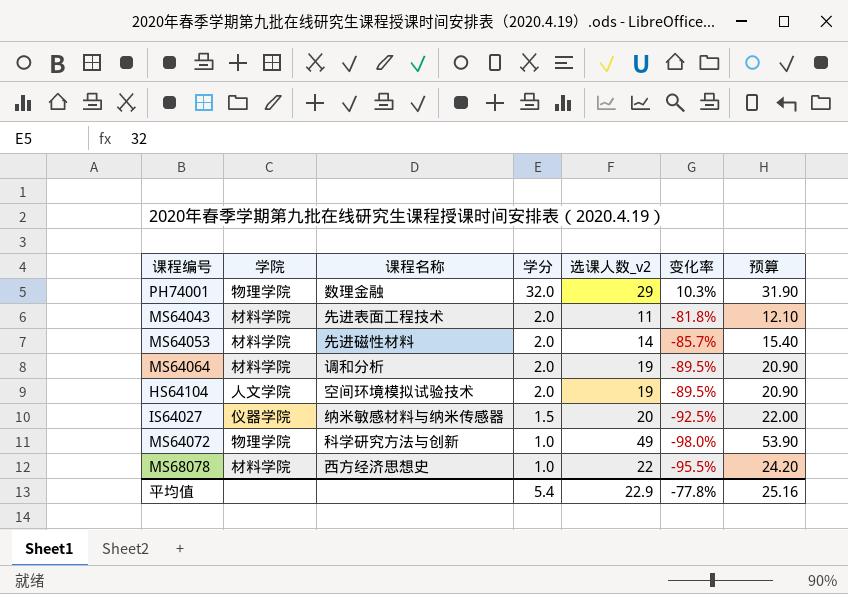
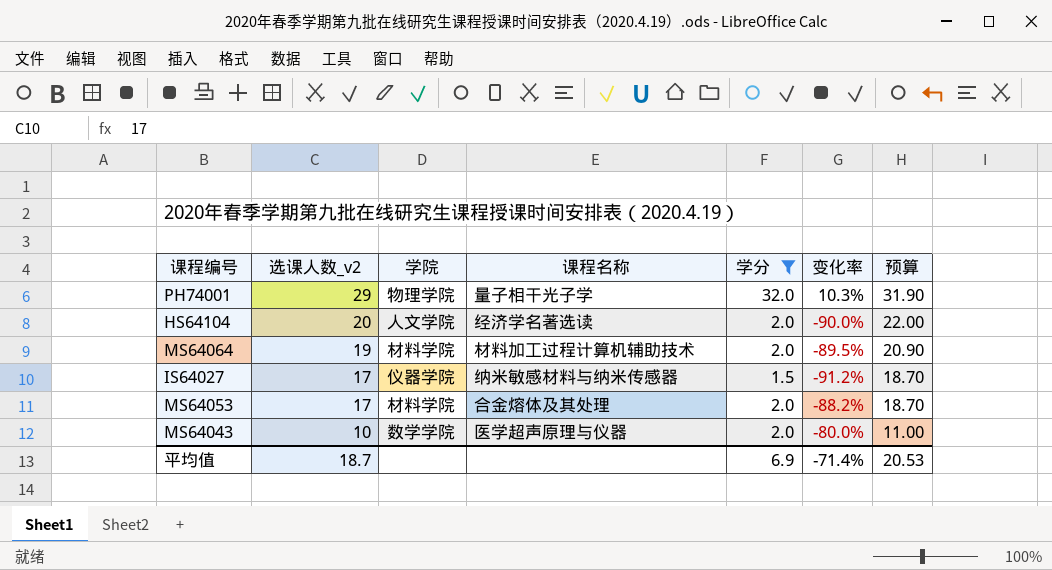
filter: none -> 学分 != 1.0
row order: 学分 descending -> 选课人数_v2 descending
column 选课人数_v2 | position: 5 -> 2
PH74001 | 课程名称: 数理金融 -> 量子相干光子学
HS64104 | 选课人数_v2: 19 -> 20
HS64104 | 课程名称: 空间环境模拟试验技术 -> 经济学名著选读
HS64104 | 变化率: -89.5% -> -90.0%
HS64104 | 预算: 20.90 -> 22.00
MS64064 | 课程名称: 调和分析 -> 材料加工过程计算机辅助技术
IS64027 | 选课人数_v2: 20 -> 17
IS64027 | 变化率: -92.5% -> -91.2%
IS64027 | 预算: 22.00 -> 18.70
MS64053 | 选课人数_v2: 14 -> 17
MS64053 | 课程名称: 先进磁性材料 -> 合金熔体及其处理
MS64053 | 变化率: -85.7% -> -88.2%
MS64053 | 预算: 15.40 -> 18.70
MS64043 | 选课人数_v2: 11 -> 10
MS64043 | 学院: 材料学院 -> 数学学院
MS64043 | 课程名称: 先进表面工程技术 -> 医学超声原理与仪器
MS64043 | 变化率: -81.8% -> -80.0%
MS64043 | 预算: 12.10 -> 11.00
平均值 | 选课人数_v2: 22.9 -> 18.7
平均值 | 学分: 5.4 -> 6.9
平均值 | 变化率: -77.8% -> -71.4%
平均值 | 预算: 25.16 -> 20.53

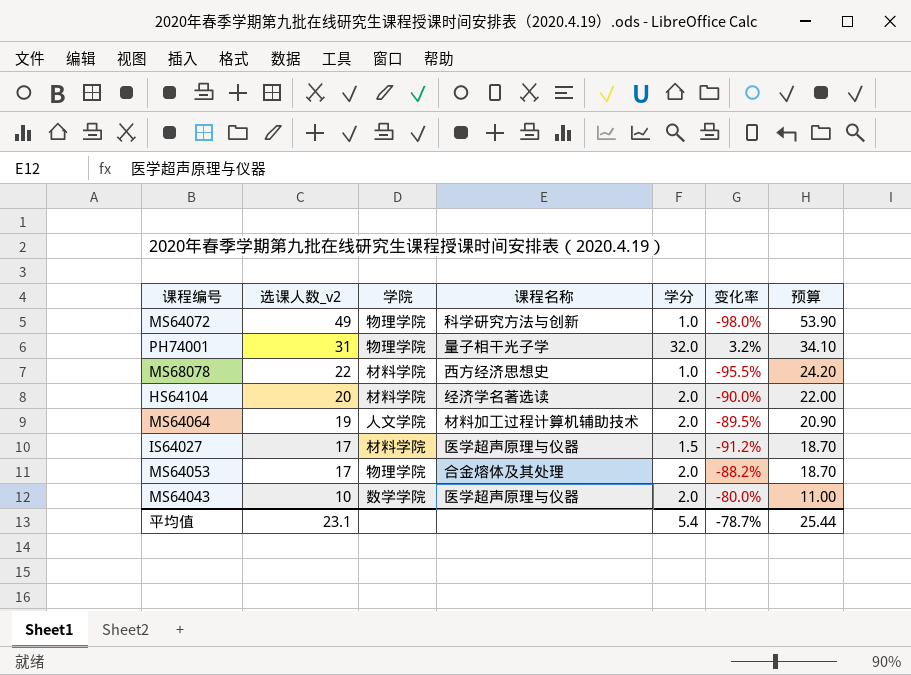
filter: 学分 != 1.0 -> none
PH74001 | 选课人数_v2: 29 -> 31
PH74001 | 变化率: 10.3% -> 3.2%
PH74001 | 预算: 31.90 -> 34.10
HS64104 | 学院: 人文学院 -> 材料学院
MS64064 | 学院: 材料学院 -> 人文学院
IS64027 | 学院: 仪器学院 -> 材料学院
IS64027 | 课程名称: 纳米敏感材料与纳米传感器 -> 医学超声原理与仪器
MS64053 | 学院: 材料学院 -> 物理学院
平均值 | 选课人数_v2: 18.7 -> 23.1
平均值 | 学分: 6.9 -> 5.4
平均值 | 变化率: -71.4% -> -78.7%
平均值 | 预算: 20.53 -> 25.44

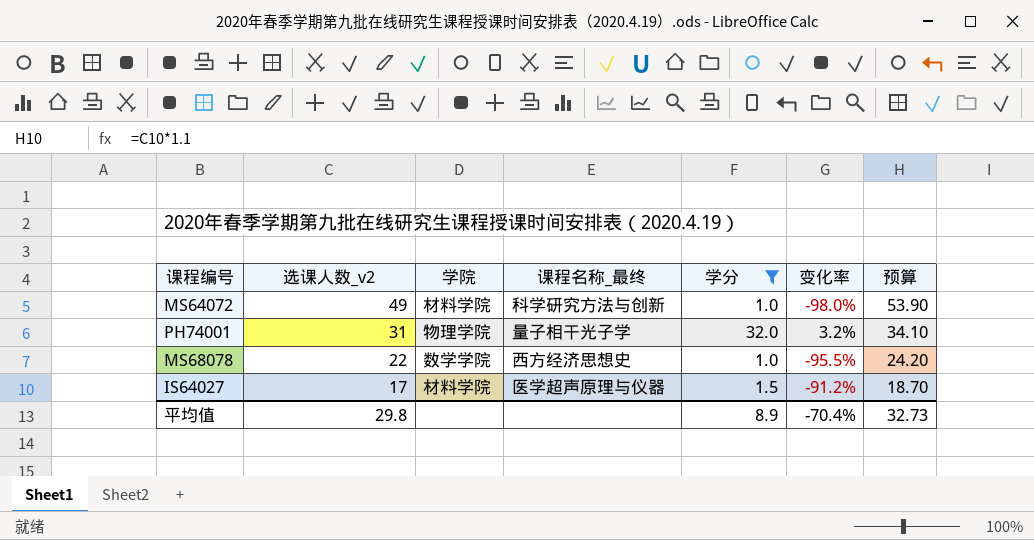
filter: none -> 学分 != 2.0
column name: 课程名称 -> 课程名称_最终
MS64072 | 学院: 物理学院 -> 材料学院
MS68078 | 学院: 材料学院 -> 数学学院
平均值 | 选课人数_v2: 23.1 -> 29.8
平均值 | 学分: 5.4 -> 8.9
平均值 | 变化率: -78.7% -> -70.4%
平均值 | 预算: 25.44 -> 32.73

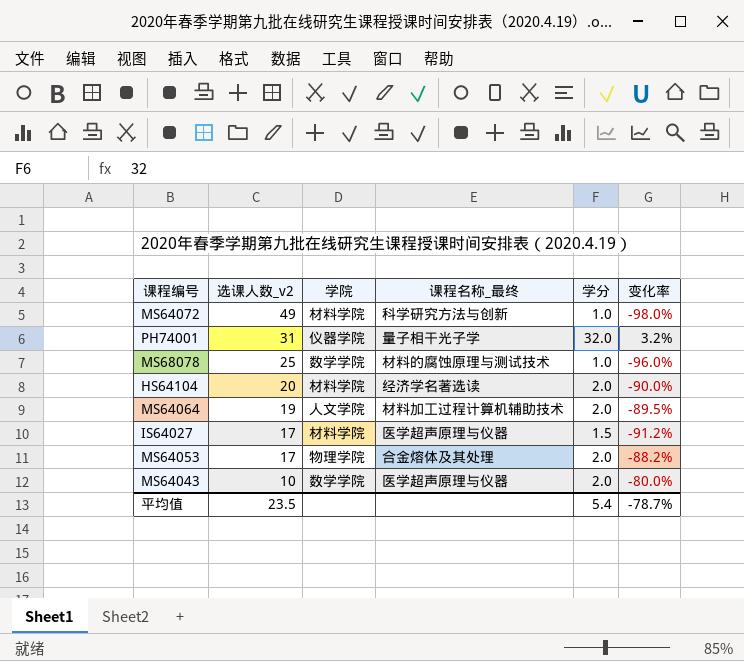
filter: 学分 != 2.0 -> none
column 预算 | formula: [选课人数_v2] * 1.1 -> none
PH74001 | 学院: 物理学院 -> 仪器学院
MS68078 | 选课人数_v2: 22 -> 25
MS68078 | 课程名称_最终: 西方经济思想史 -> 材料的腐蚀原理与测试技术
MS68078 | 变化率: -95.5% -> -96.0%
平均值 | 选课人数_v2: 29.8 -> 23.5
平均值 | 学分: 8.9 -> 5.4
平均值 | 变化率: -70.4% -> -78.7%

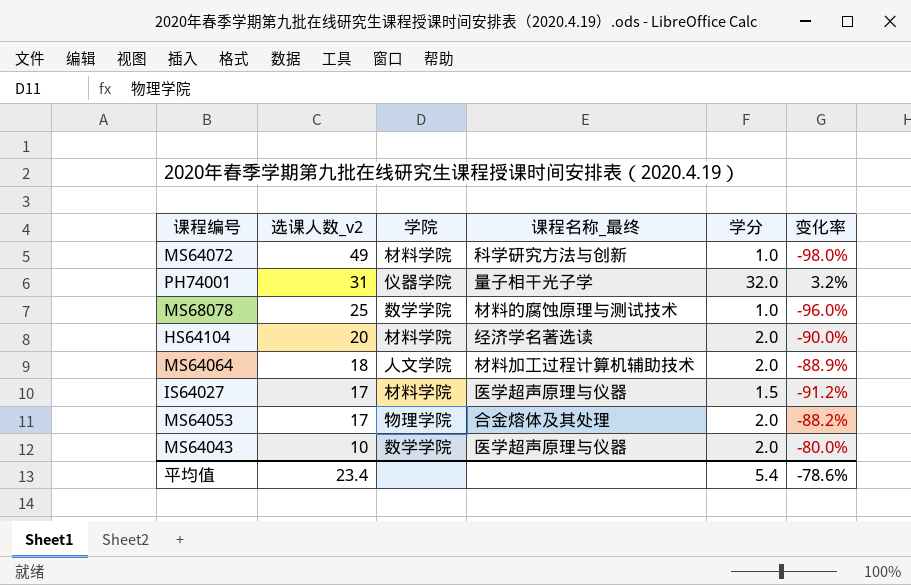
MS64064 | 选课人数_v2: 19 -> 18
MS64064 | 变化率: -89.5% -> -88.9%
平均值 | 选课人数_v2: 23.5 -> 23.4
平均值 | 变化率: -78.7% -> -78.6%

